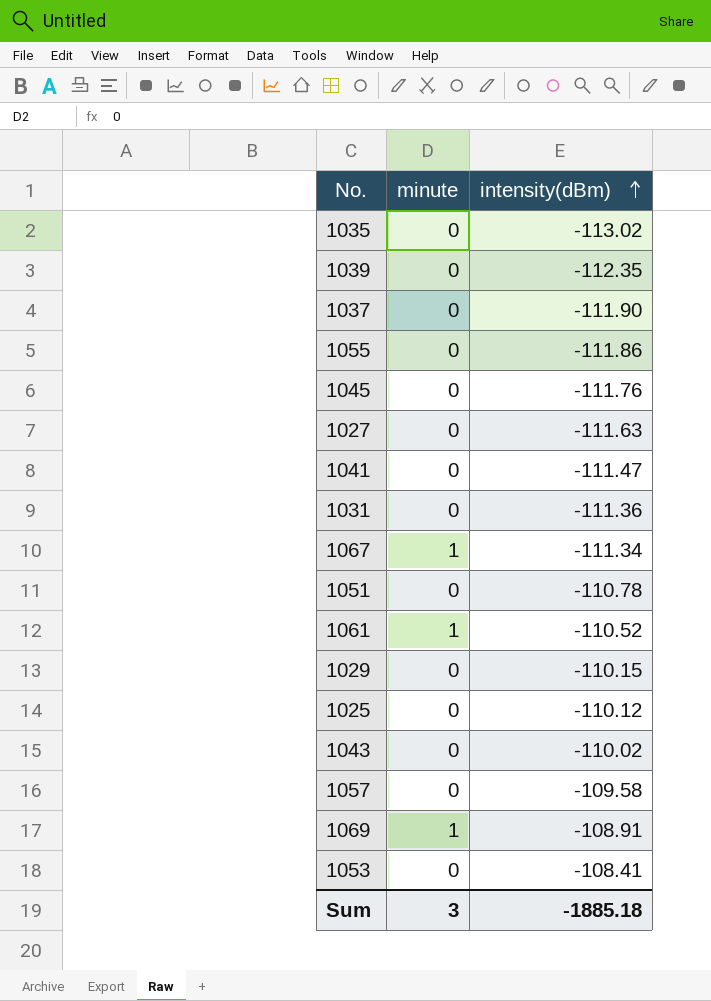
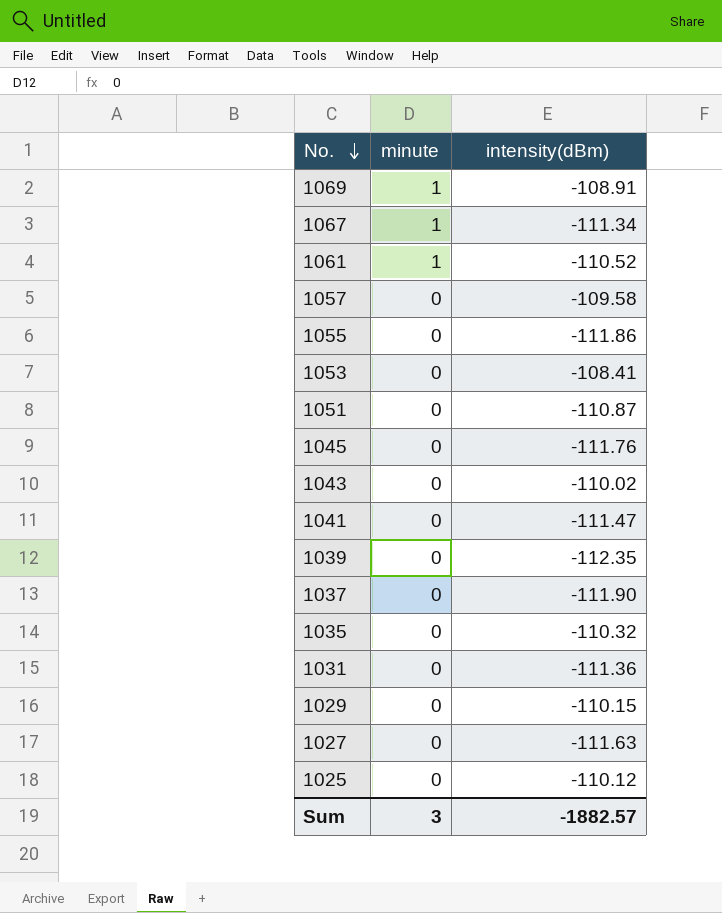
row order: intensity(dBm) ascending -> No. descending
1051 | intensity(dBm): -110.78 -> -110.87
1035 | intensity(dBm): -113.02 -> -110.32
Sum | intensity(dBm): -1885.18 -> -1882.57

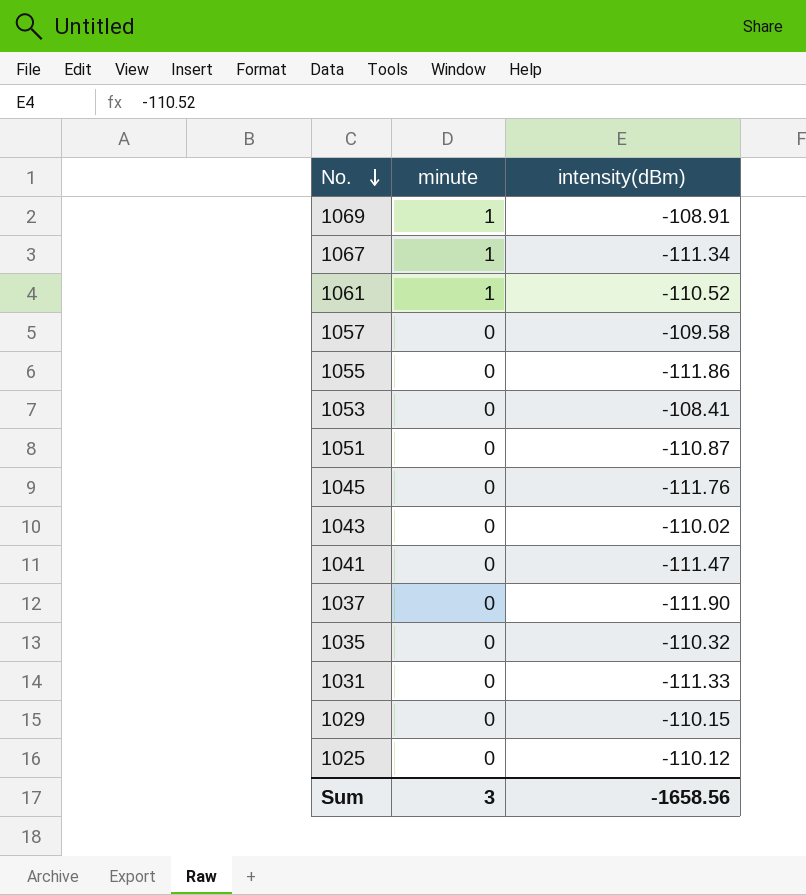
row 1039: 0 | -112.35 -> none
row 1027: 0 | -111.63 -> none
1031 | intensity(dBm): -111.36 -> -111.33
Sum | intensity(dBm): -1882.57 -> -1658.56

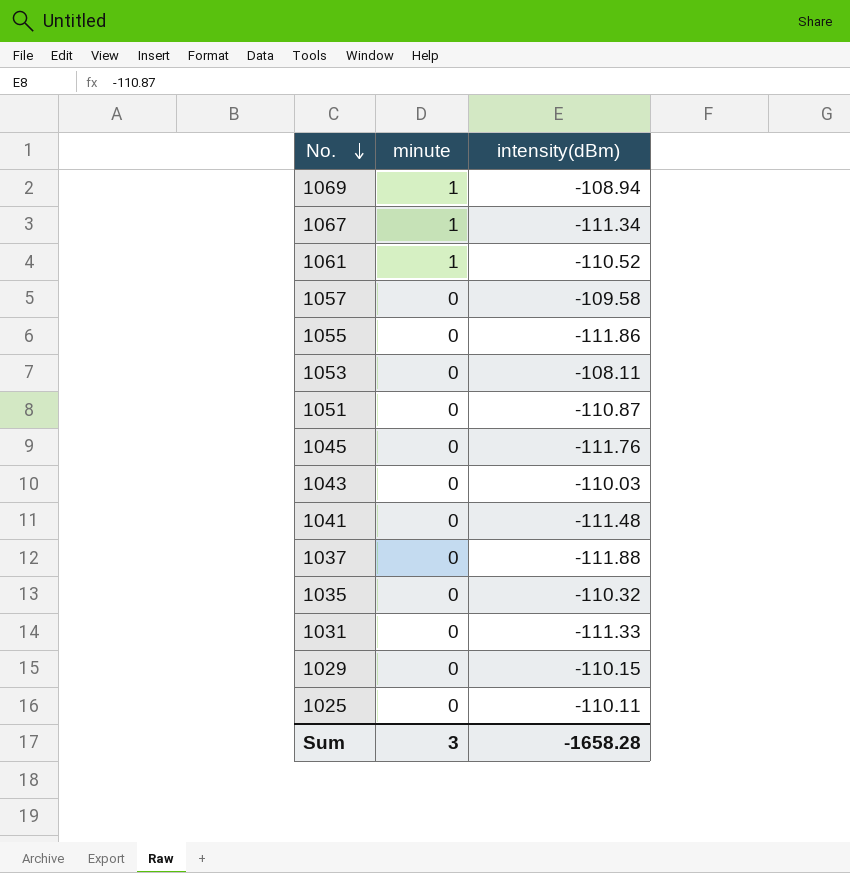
1069 | intensity(dBm): -108.91 -> -108.94
1053 | intensity(dBm): -108.41 -> -108.11
1043 | intensity(dBm): -110.02 -> -110.03
1041 | intensity(dBm): -111.47 -> -111.48
1037 | intensity(dBm): -111.90 -> -111.88
1025 | intensity(dBm): -110.12 -> -110.11
Sum | intensity(dBm): -1658.56 -> -1658.28

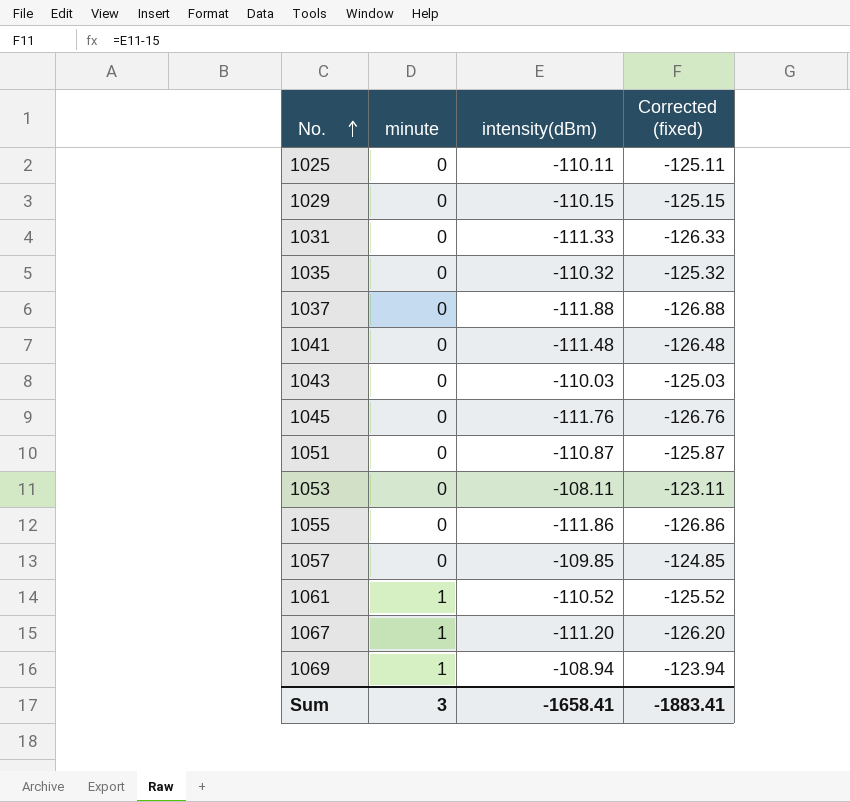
row order: No. descending -> No. ascending
column Corrected (fixed) | formula: none -> [intensity(dBm)] - 15
1057 | intensity(dBm): -109.58 -> -109.85
1067 | intensity(dBm): -111.34 -> -111.20
Sum | intensity(dBm): -1658.28 -> -1658.41

